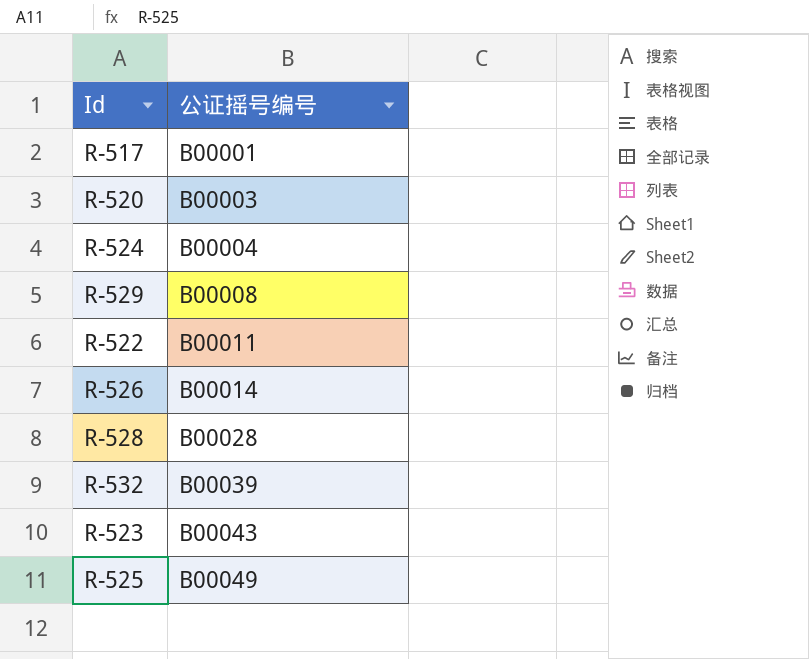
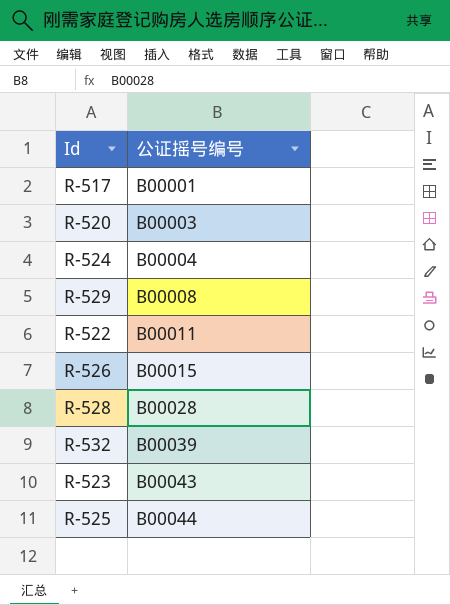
R-526 | 公证摇号编号: B00014 -> B00015
R-525 | 公证摇号编号: B00049 -> B00044

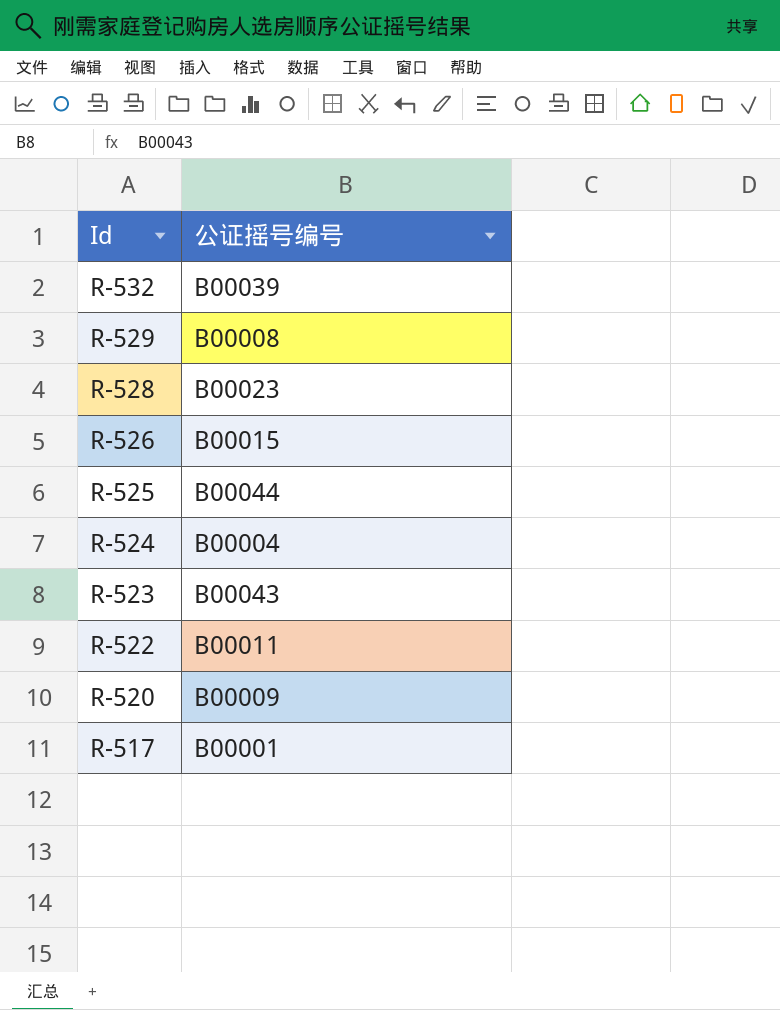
row order: 公证摇号编号 ascending -> Id descending
R-528 | 公证摇号编号: B00028 -> B00023
R-520 | 公证摇号编号: B00003 -> B00009

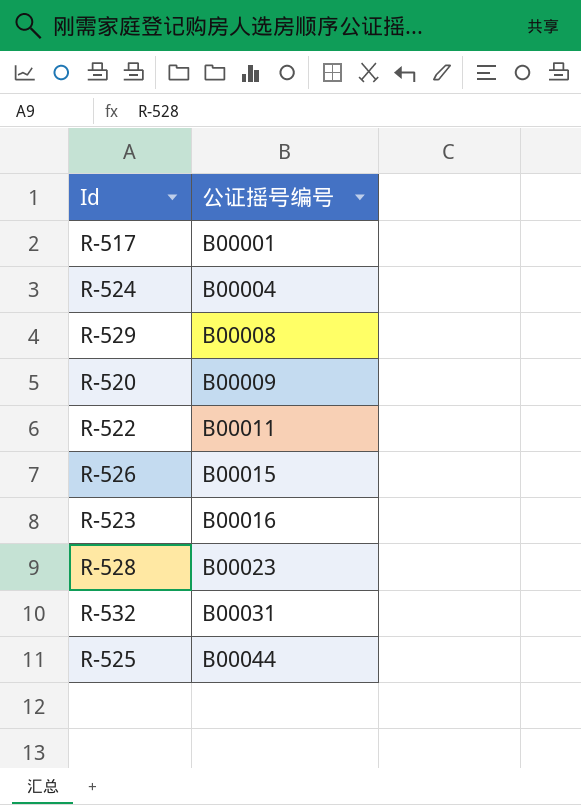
row order: Id descending -> 公证摇号编号 ascending
R-523 | 公证摇号编号: B00043 -> B00016
R-532 | 公证摇号编号: B00039 -> B00031

